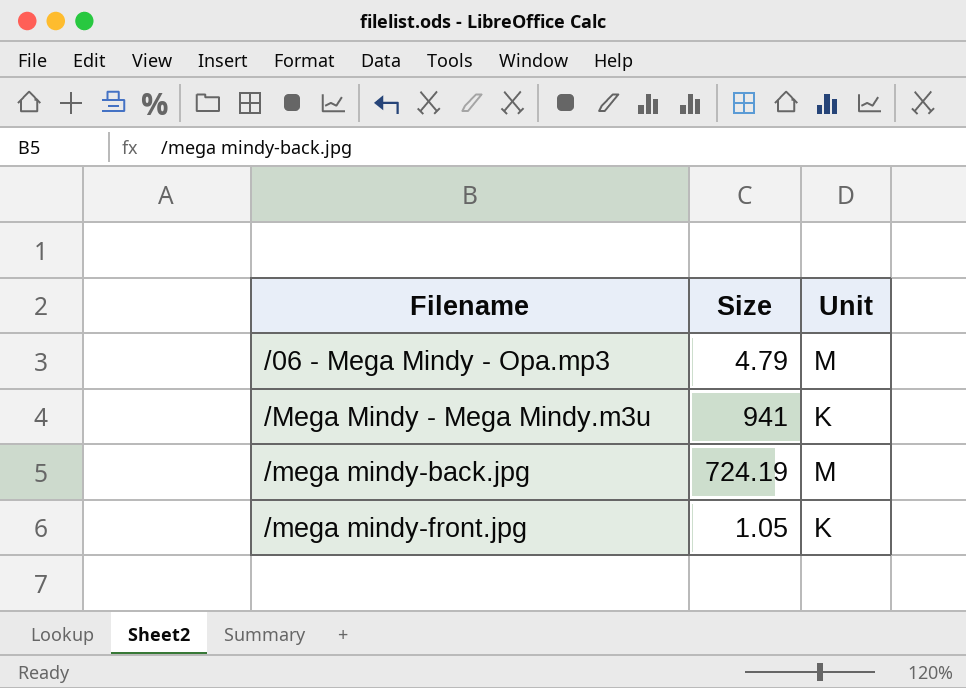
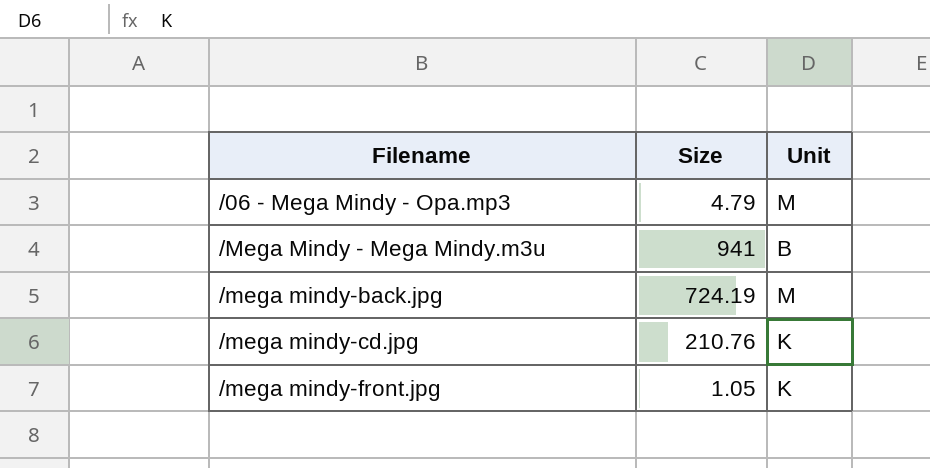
/Mega Mindy - Mega Mindy.m3u | Unit: K -> B
row /mega mindy-cd.jpg: none -> 210.76 | K

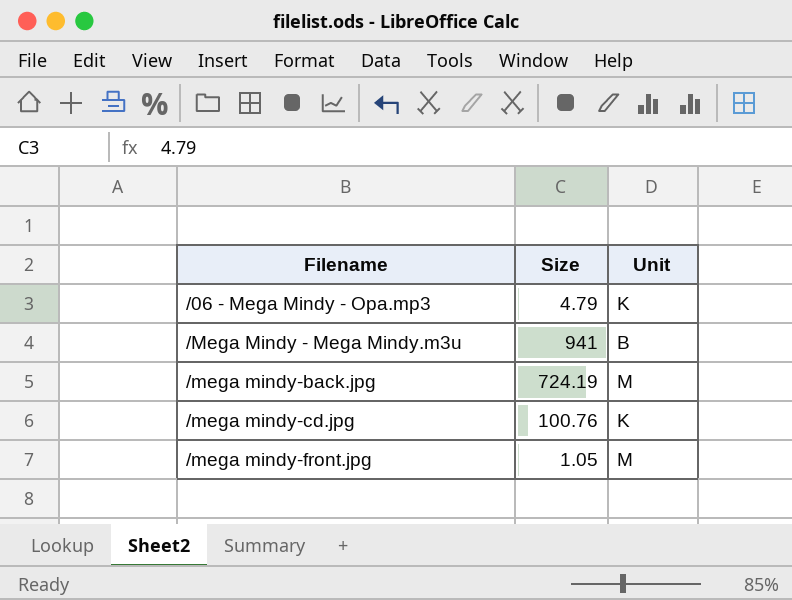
/06 - Mega Mindy - Opa.mp3 | Unit: M -> K
/mega mindy-cd.jpg | Size: 210.76 -> 100.76
/mega mindy-front.jpg | Unit: K -> M

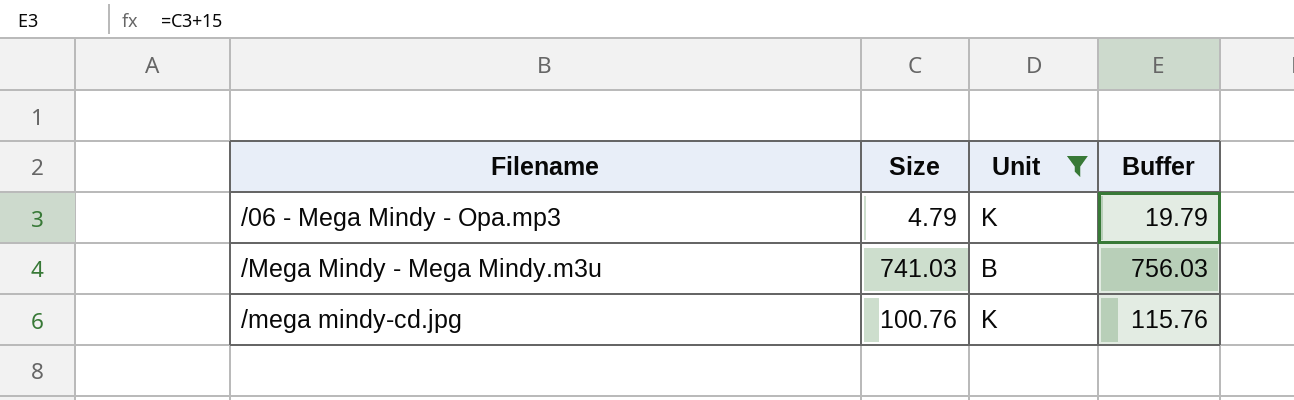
filter: none -> Unit != M
column Buffer | formula: none -> [Size] + 15
/Mega Mindy - Mega Mindy.m3u | Size: 941 -> 741.03

